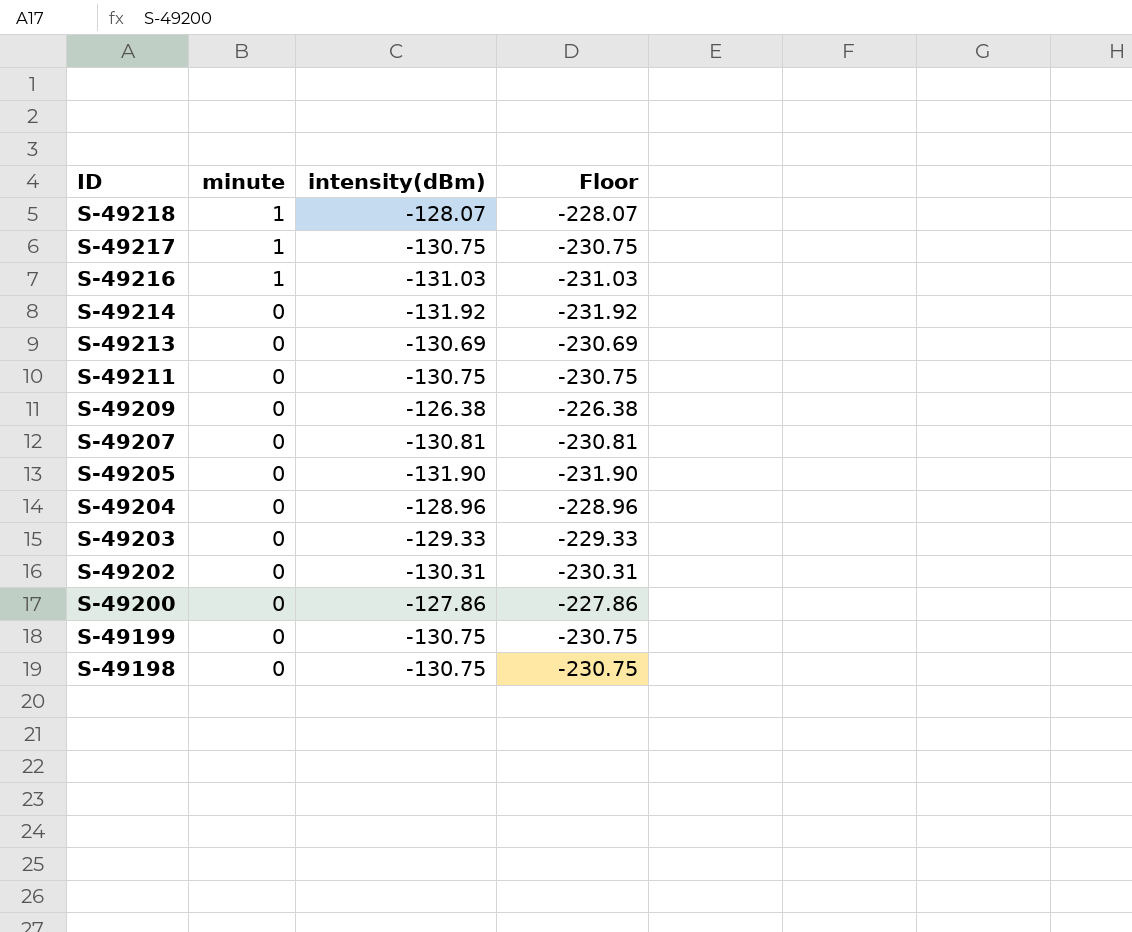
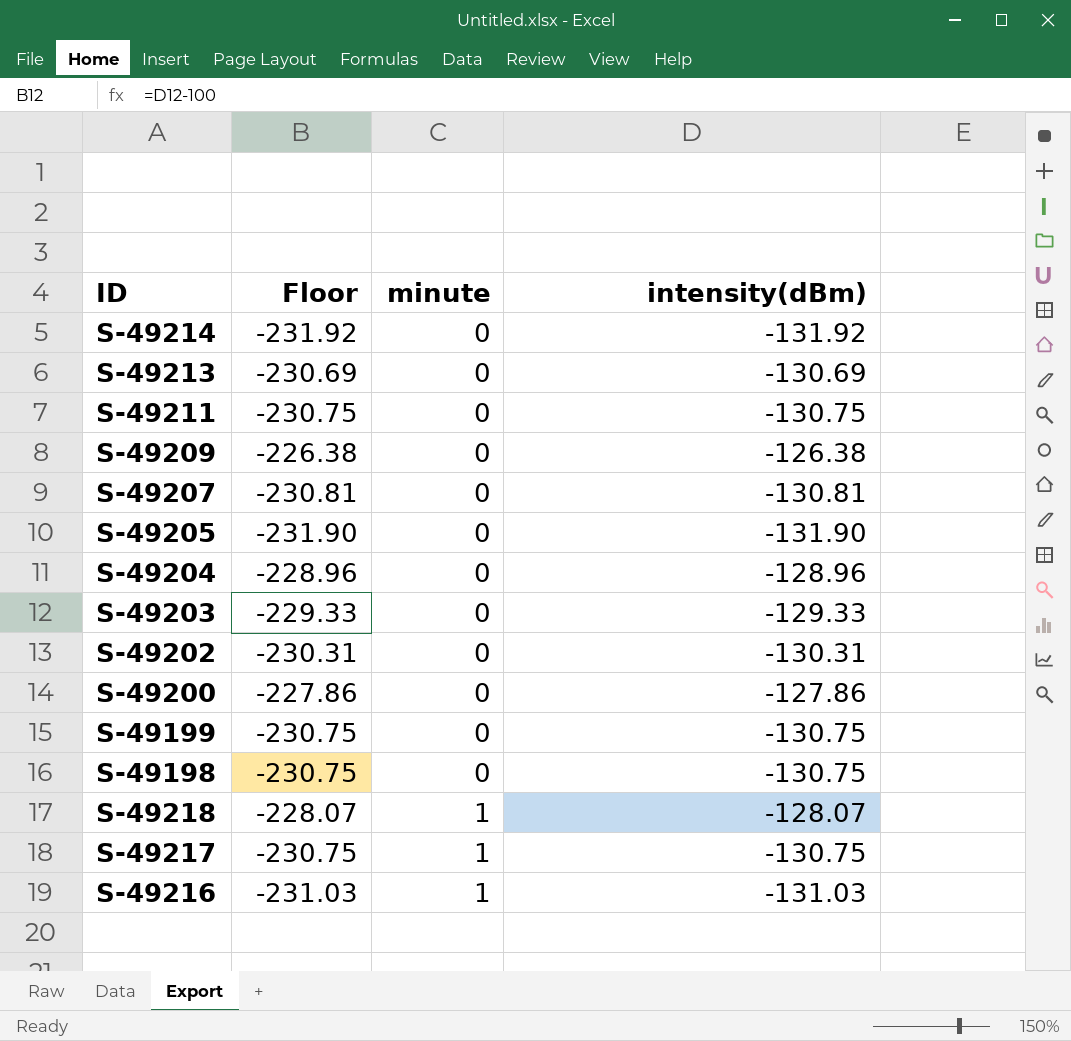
row order: ID descending -> minute ascending
column Floor | position: 4 -> 2

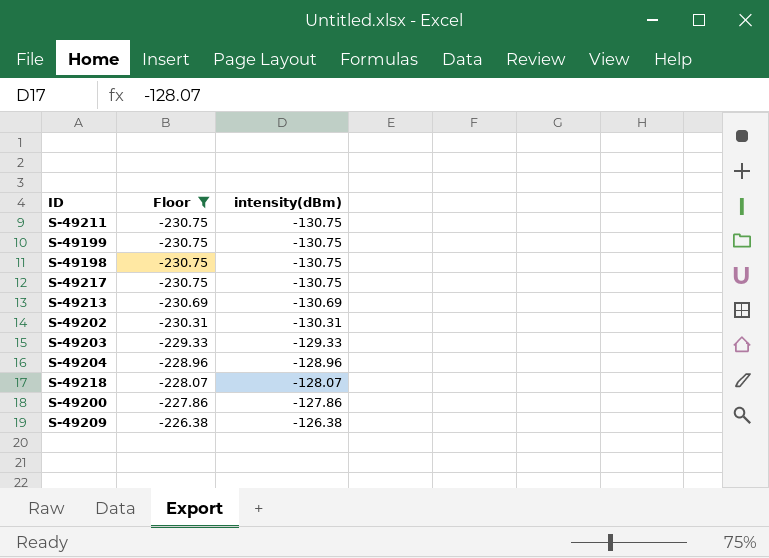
filter: none -> Floor >= -230.75
row order: minute ascending -> Floor ascending
column minute | position: 3 -> none

